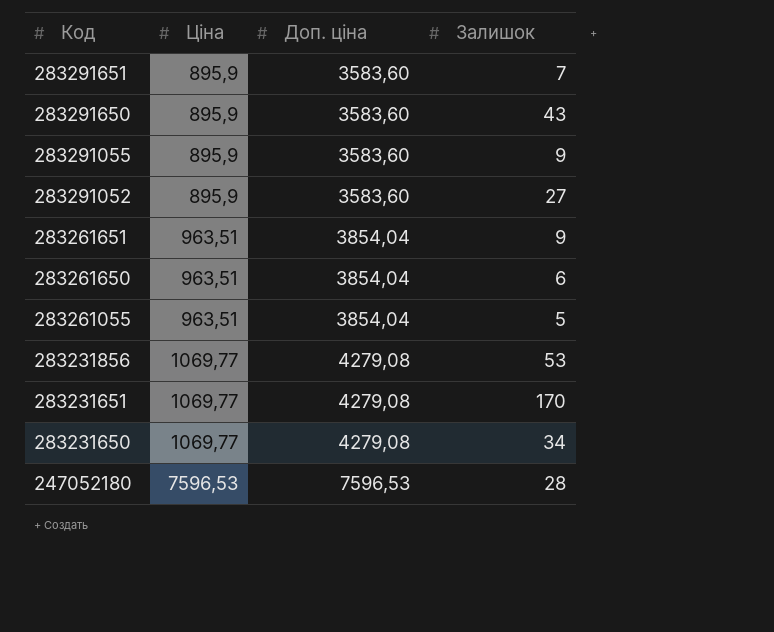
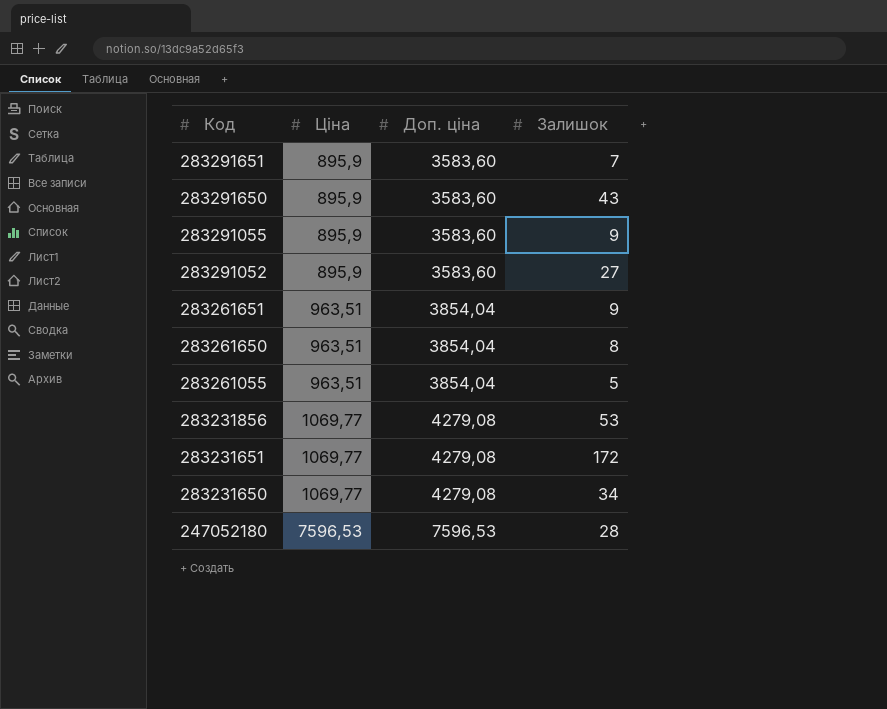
283261650 | Залишок: 6 -> 8
283231651 | Залишок: 170 -> 172

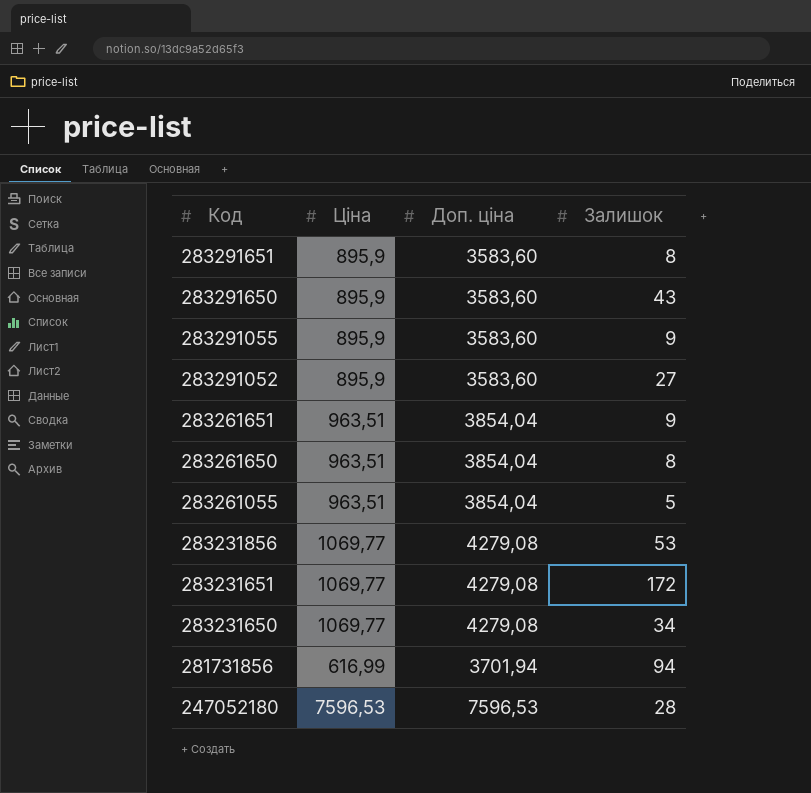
283291651 | Залишок: 7 -> 8
row 281731856: none -> 616,99 | 3701,94 | 94

